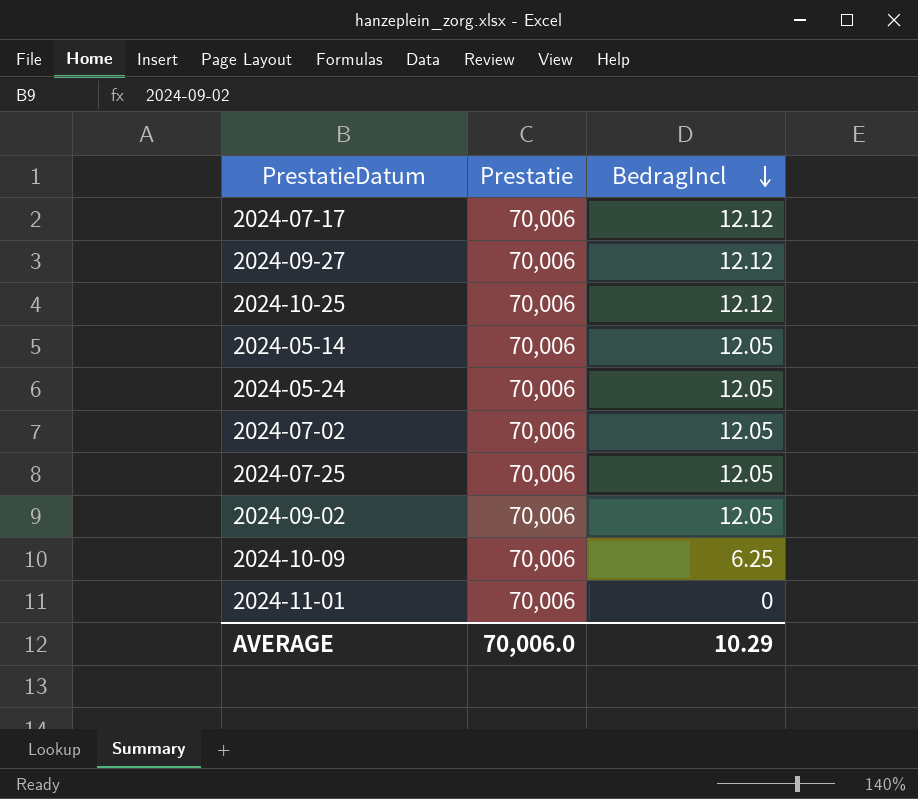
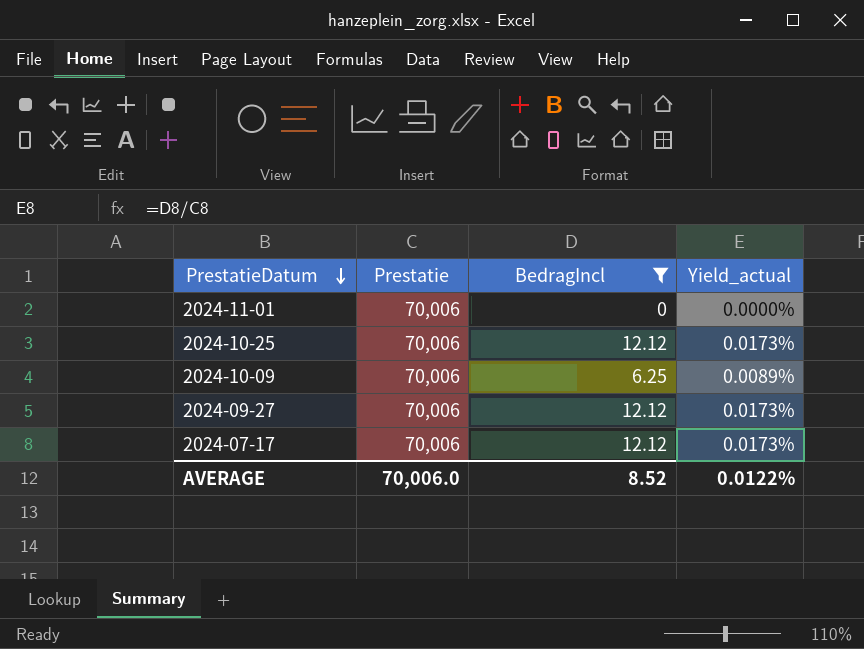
filter: none -> BedragIncl != 12.05
row order: BedragIncl descending -> PrestatieDatum descending
column Yield_actual | formula: none -> [BedragIncl] / [Prestatie]
AVERAGE | BedragIncl: 10.29 -> 8.52

